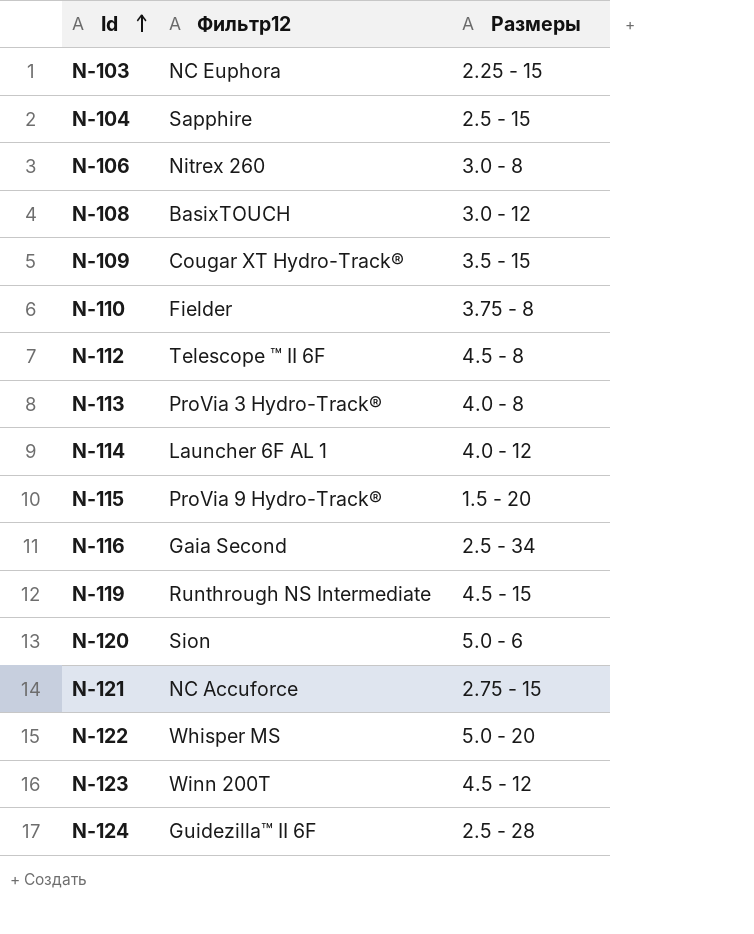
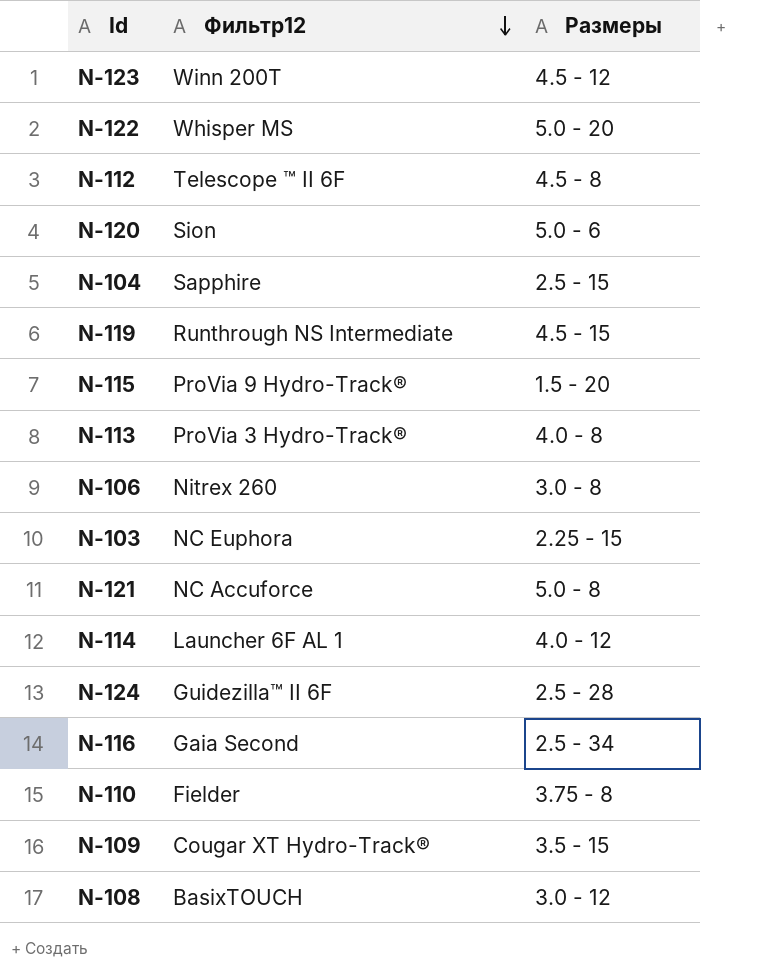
row order: Id ascending -> Фильтр12 descending
N-121 | Размеры: 2.75 - 15 -> 5.0 - 8

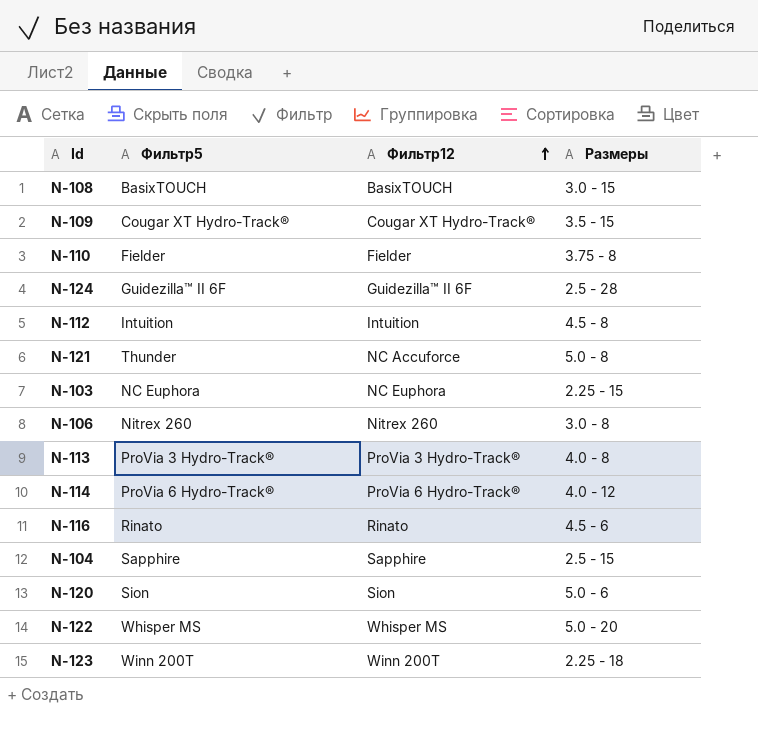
row order: Фильтр12 descending -> Фильтр12 ascending
column Фильтр5 | position: none -> 2
row N-119: Runthrough NS Intermediate | 4.5 - 15 -> none
row N-115: ProVia 9 Hydro-Track® | 1.5 - 20 -> none
N-108 | Размеры: 3.0 - 12 -> 3.0 - 15
N-112 | Фильтр12: Telescope ™ II 6F -> Intuition
N-114 | Фильтр12: Launcher 6F AL 1 -> ProVia 6 Hydro-Track®
N-116 | Фильтр12: Gaia Second -> Rinato
N-116 | Размеры: 2.5 - 34 -> 4.5 - 6
N-123 | Размеры: 4.5 - 12 -> 2.25 - 18

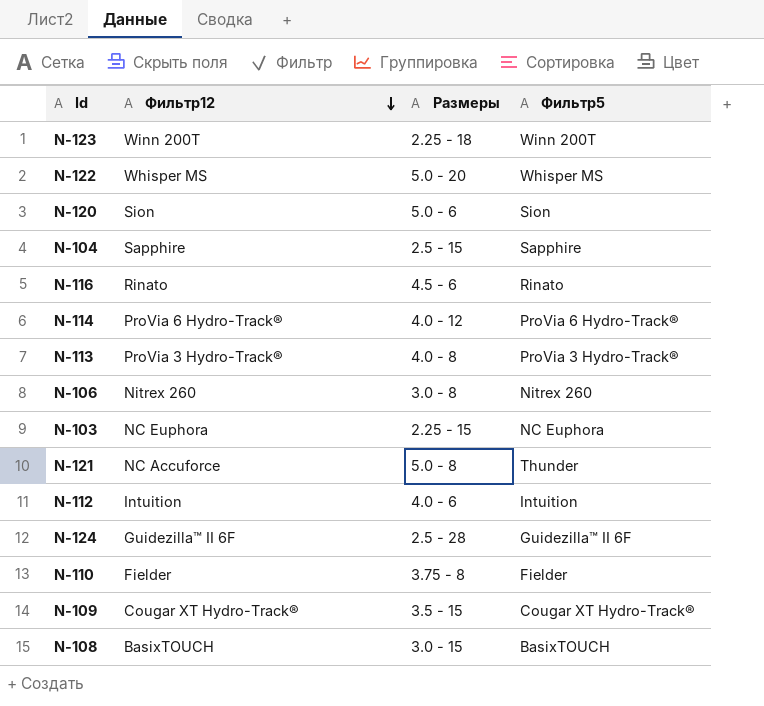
row order: Фильтр12 ascending -> Фильтр12 descending
column Фильтр5 | position: 2 -> 4
N-112 | Размеры: 4.5 - 8 -> 4.0 - 6

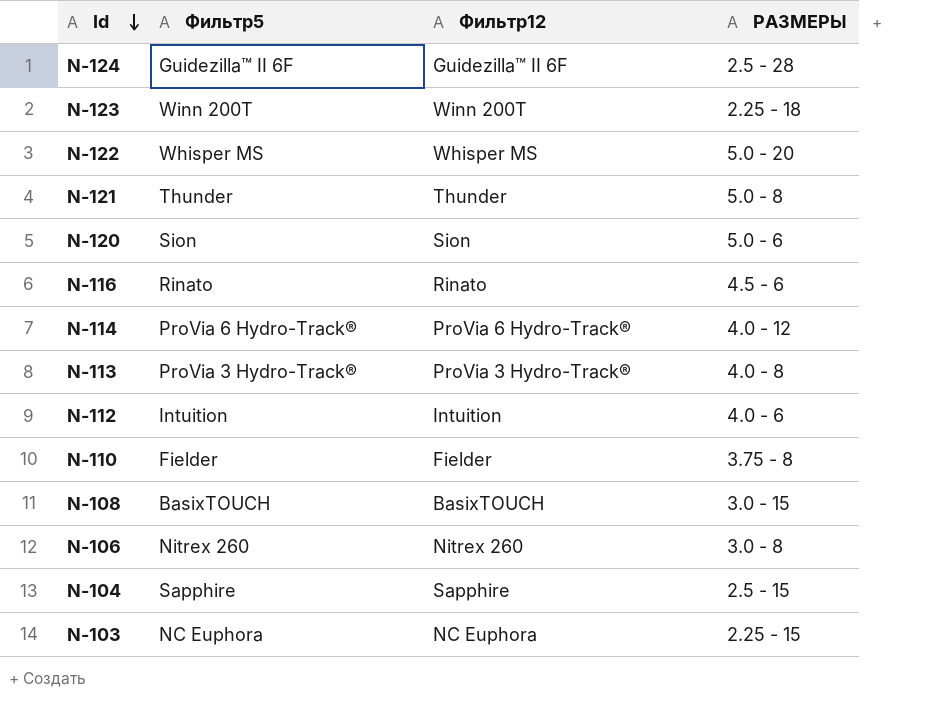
row order: Фильтр12 descending -> Id descending
column Фильтр5 | position: 4 -> 2
column name: Размеры -> РАЗМЕРЫ
row N-109: Cougar XT Hydro-Track® | 3.5 - 15 | Cougar XT Hydro-Track® -> none
N-121 | Фильтр12: NC Accuforce -> Thunder

